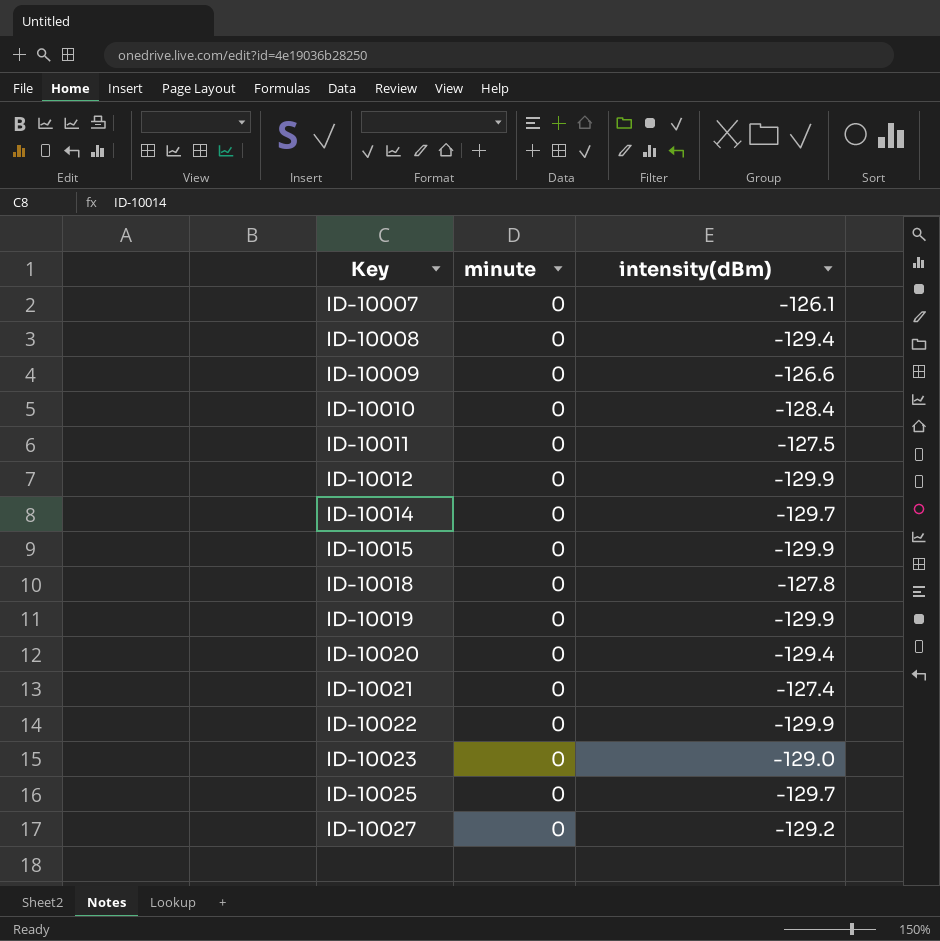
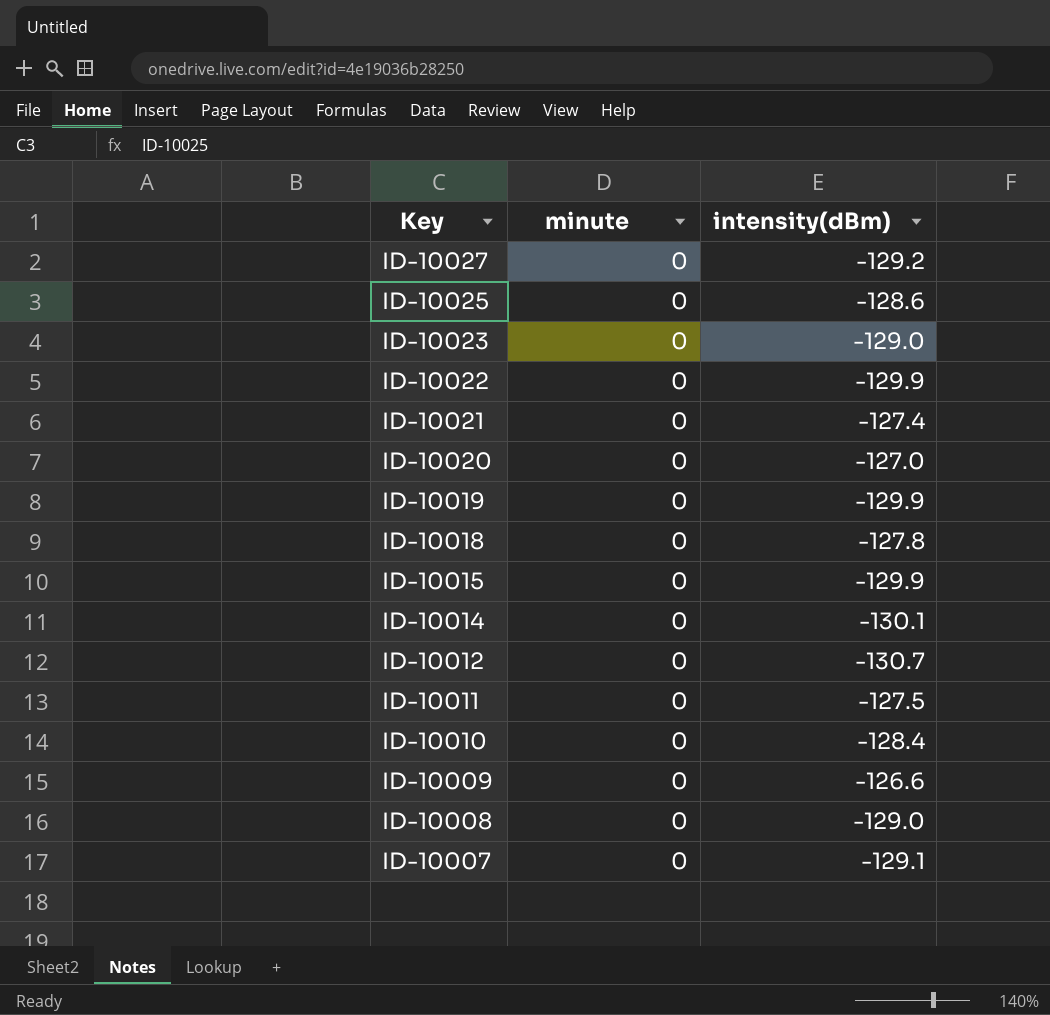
row order: Key ascending -> Key descending
ID-10025 | intensity(dBm): -129.7 -> -128.6
ID-10020 | intensity(dBm): -129.4 -> -127.0
ID-10014 | intensity(dBm): -129.7 -> -130.1
ID-10012 | intensity(dBm): -129.9 -> -130.7
ID-10008 | intensity(dBm): -129.4 -> -129.0
ID-10007 | intensity(dBm): -126.1 -> -129.1

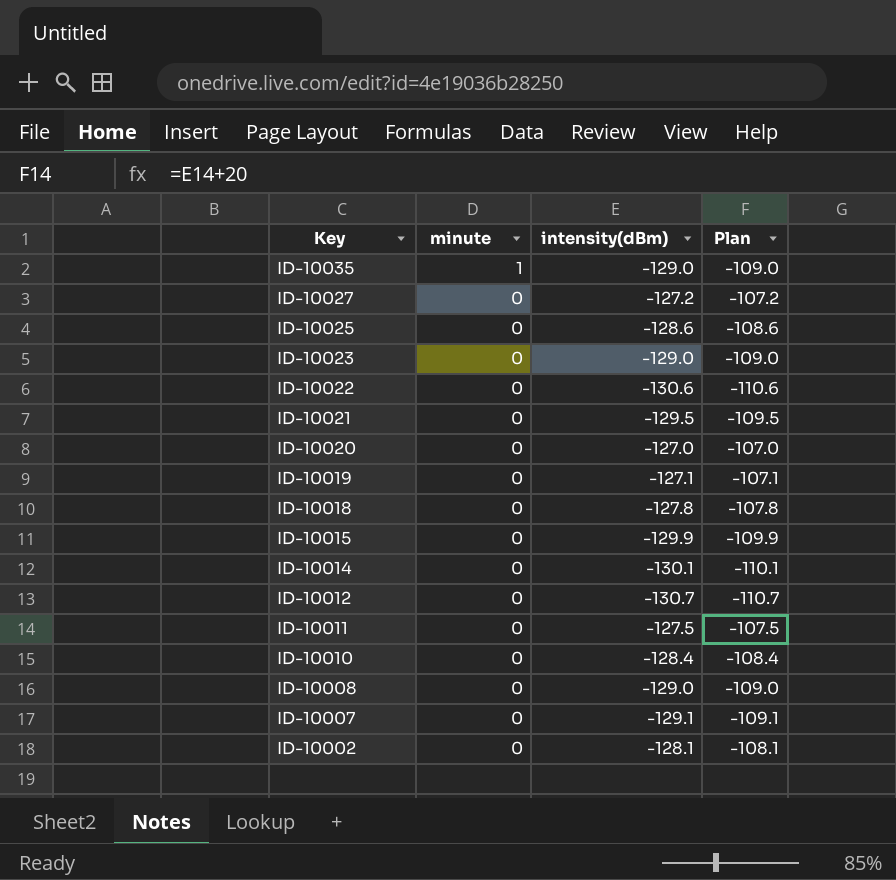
column Plan | formula: none -> [intensity(dBm)] + 20
row ID-10009: 0 | -126.6 -> none
row ID-10035: none -> 1 | -129.0 | -109.0
ID-10027 | intensity(dBm): -129.2 -> -127.2
ID-10022 | intensity(dBm): -129.9 -> -130.6
ID-10021 | intensity(dBm): -127.4 -> -129.5
ID-10019 | intensity(dBm): -129.9 -> -127.1
row ID-10002: none -> 0 | -128.1 | -108.1

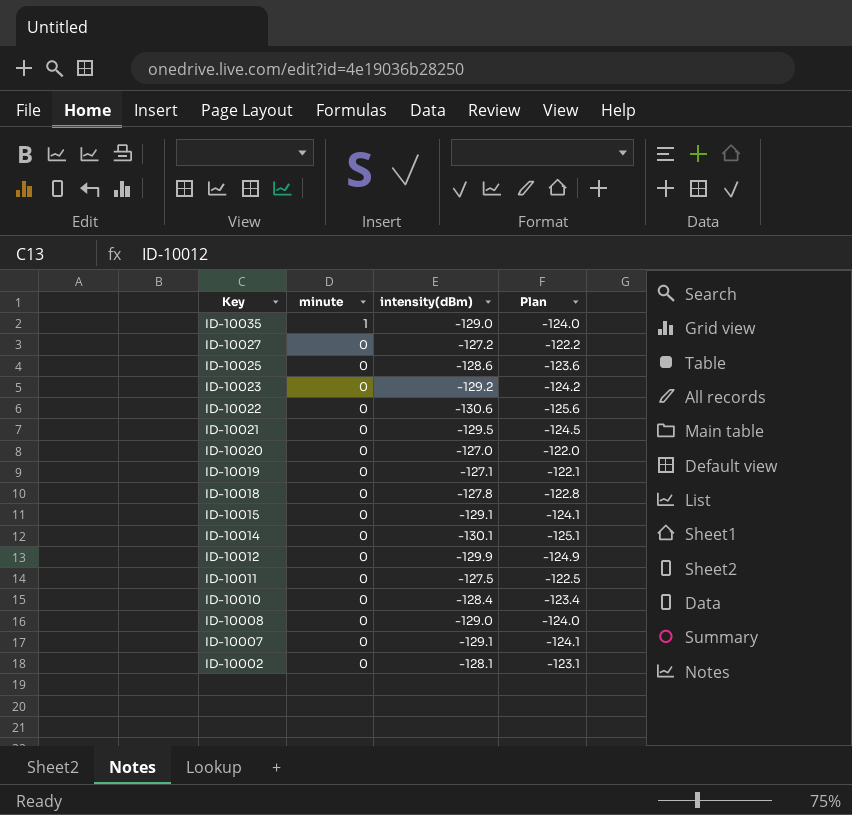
column Plan | formula: [intensity(dBm)] + 20 -> [intensity(dBm)] + 5
ID-10023 | intensity(dBm): -129.0 -> -129.2
ID-10015 | intensity(dBm): -129.9 -> -129.1
ID-10012 | intensity(dBm): -130.7 -> -129.9

